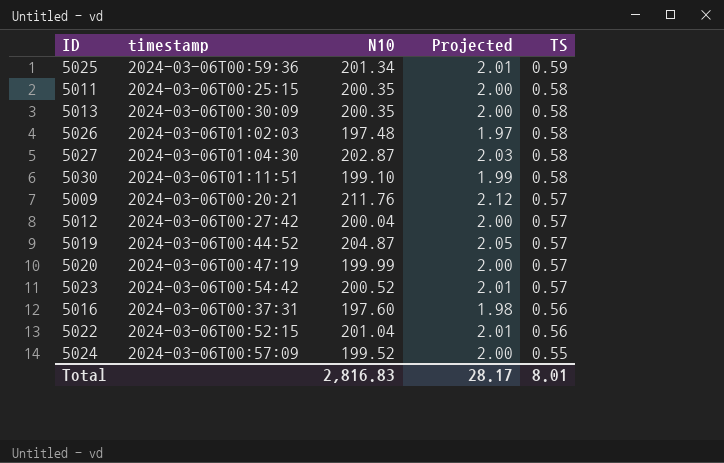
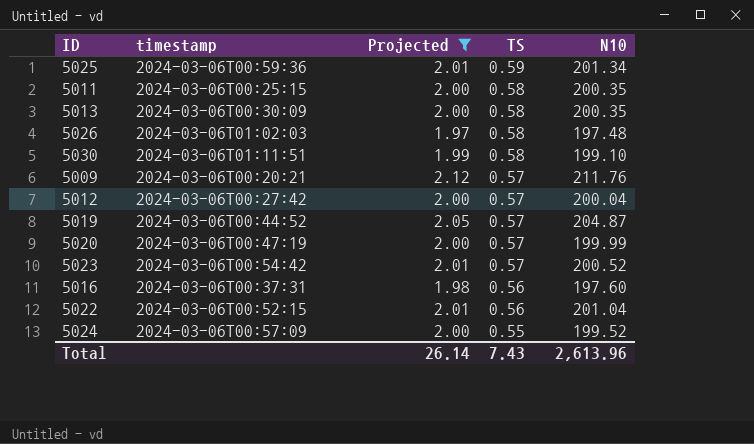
filter: none -> Projected != 2.03
column N10 | position: 3 -> 5
Total | Projected: 28.17 -> 26.14
Total | TS: 8.01 -> 7.43
Total | N10: 2,816.83 -> 2,613.96

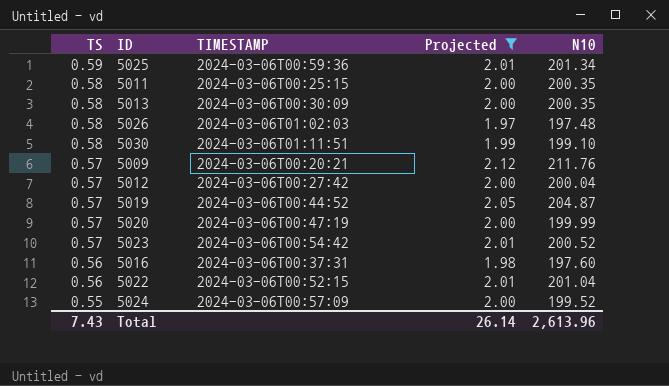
column TS | position: 4 -> 1
column name: timestamp -> TIMESTAMP

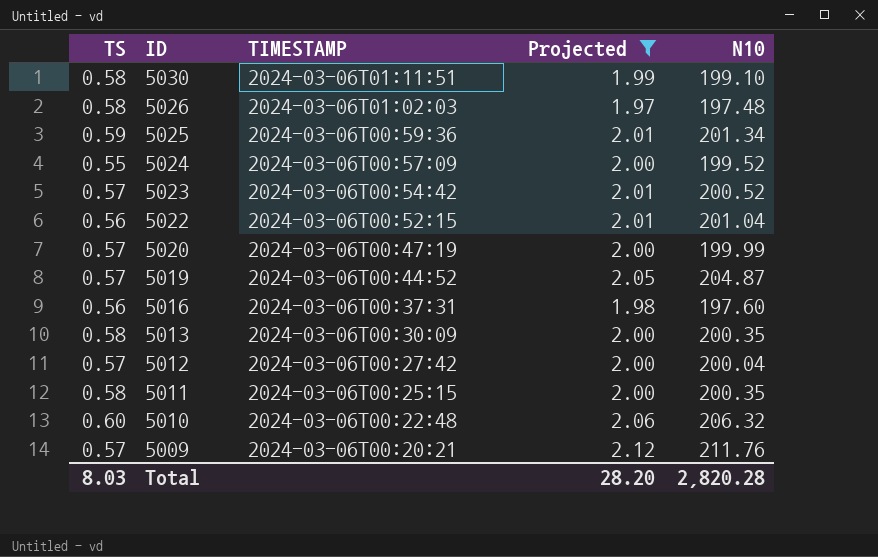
row order: TS descending -> ID descending
row 5010: none -> 0.60 | 2024-03-06T00:22:48 | 2.06 | 206.32
Total | TS: 7.43 -> 8.03
Total | Projected: 26.14 -> 28.20
Total | N10: 2,613.96 -> 2,820.28

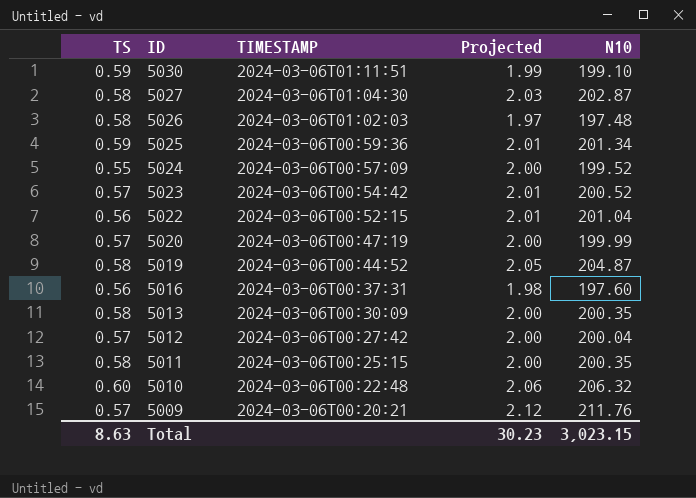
filter: Projected != 2.03 -> none
5030 | TS: 0.58 -> 0.59
5019 | TS: 0.57 -> 0.58
Total | TS: 8.03 -> 8.63
Total | Projected: 28.20 -> 30.23
Total | N10: 2,820.28 -> 3,023.15

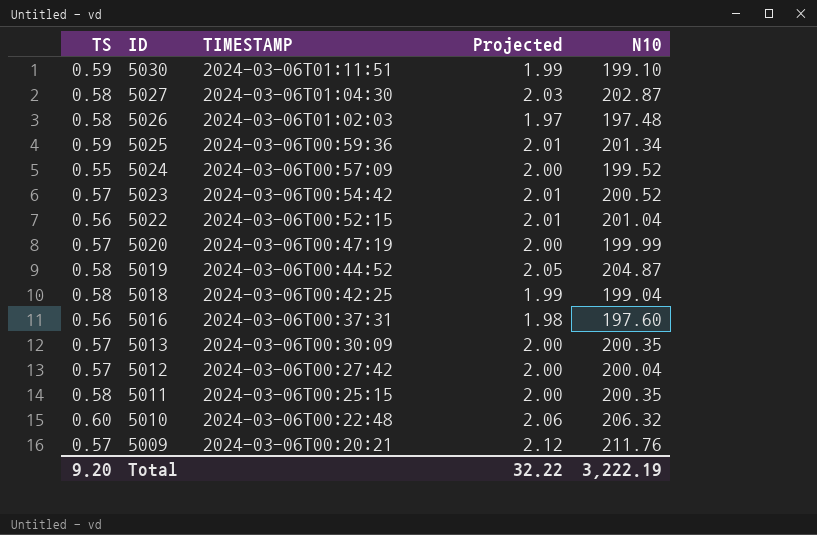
row 5018: none -> 0.58 | 2024-03-06T00:42:25 | 1.99 | 199.04
5013 | TS: 0.58 -> 0.57
Total | TS: 8.63 -> 9.20
Total | Projected: 30.23 -> 32.22
Total | N10: 3,023.15 -> 3,222.19

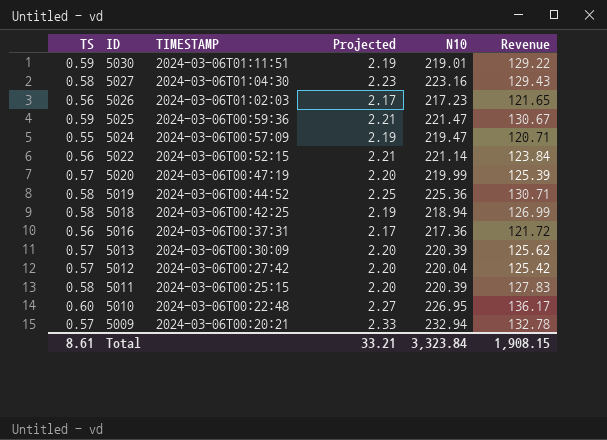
column Revenue | formula: none -> [TS] * [N10]
row 5023: 0.57 | 2024-03-06T00:54:42 | 2.01 | 200.52 -> none
5030 | Projected: 1.99 -> 2.19
5030 | N10: 199.10 -> 219.01
5027 | Projected: 2.03 -> 2.23
5027 | N10: 202.87 -> 223.16
5026 | TS: 0.58 -> 0.56
5026 | Projected: 1.97 -> 2.17
5026 | N10: 197.48 -> 217.23
5025 | Projected: 2.01 -> 2.21
5025 | N10: 201.34 -> 221.47
5024 | Projected: 2.00 -> 2.19
5024 | N10: 199.52 -> 219.47
5022 | Projected: 2.01 -> 2.21
5022 | N10: 201.04 -> 221.14
5020 | Projected: 2.00 -> 2.20
5020 | N10: 199.99 -> 219.99
5019 | Projected: 2.05 -> 2.25
5019 | N10: 204.87 -> 225.36
5018 | Projected: 1.99 -> 2.19
5018 | N10: 199.04 -> 218.94
5016 | Projected: 1.98 -> 2.17
5016 | N10: 197.60 -> 217.36
5013 | Projected: 2.00 -> 2.20
5013 | N10: 200.35 -> 220.39
5012 | Projected: 2.00 -> 2.20
5012 | N10: 200.04 -> 220.04
5011 | Projected: 2.00 -> 2.20
5011 | N10: 200.35 -> 220.39
5010 | Projected: 2.06 -> 2.27
5010 | N10: 206.32 -> 226.95
5009 | Projected: 2.12 -> 2.33
5009 | N10: 211.76 -> 232.94
Total | TS: 9.20 -> 8.61
Total | Projected: 32.22 -> 33.21
Total | N10: 3,222.19 -> 3,323.84

